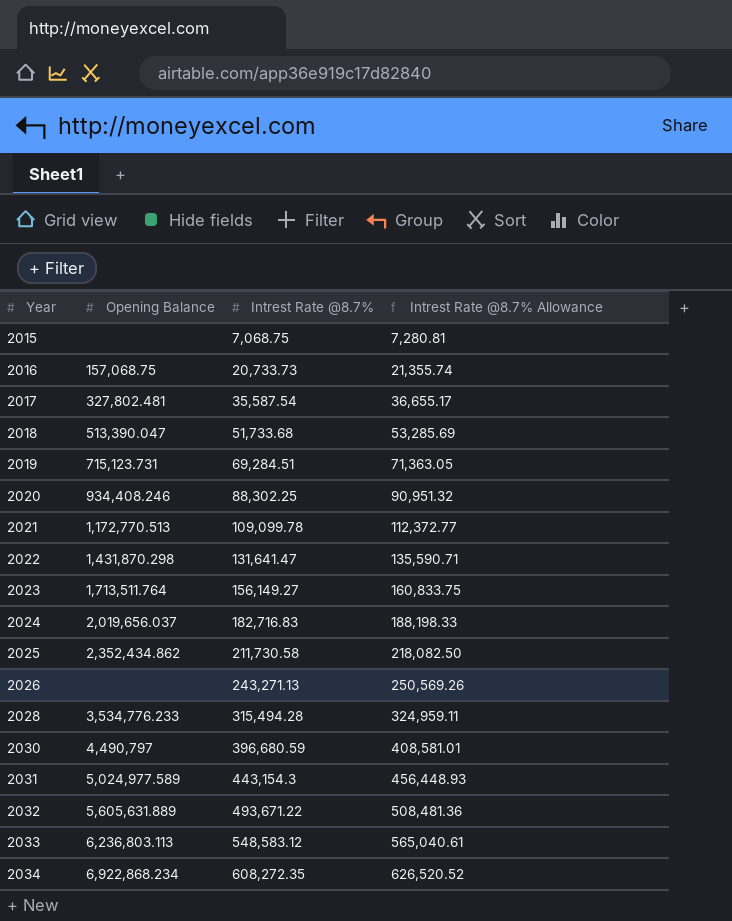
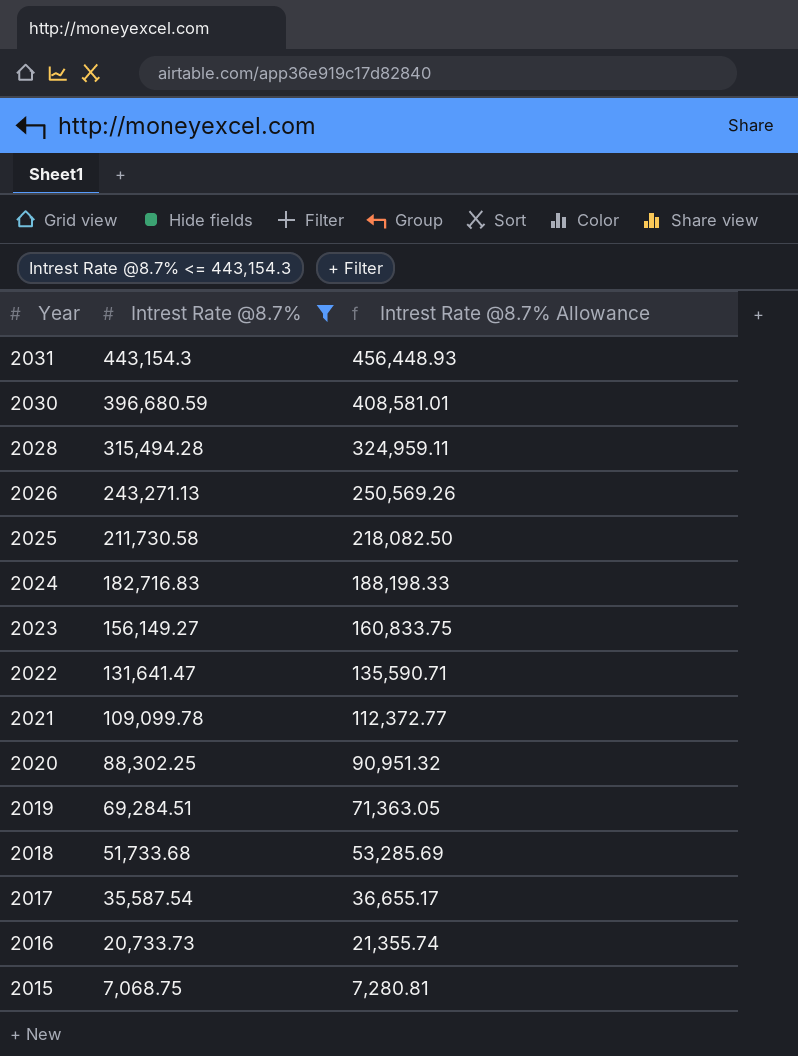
filter: none -> Intrest Rate @8.7% <= 443,154.3
row order: Year ascending -> Year descending
column Opening Balance | position: 2 -> none

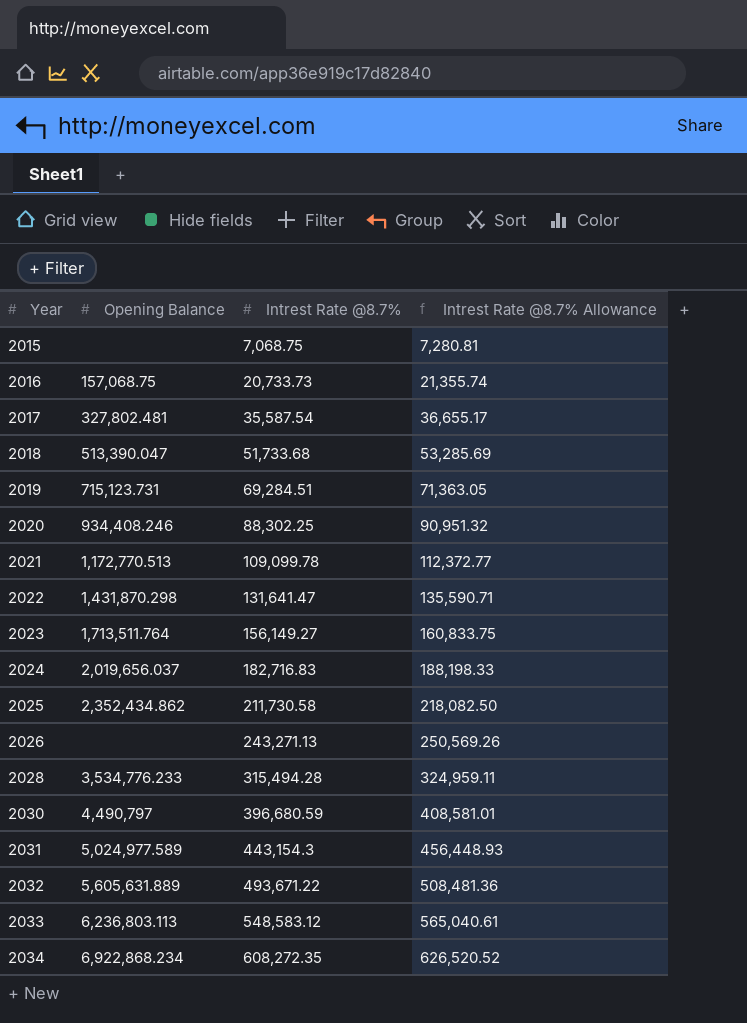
filter: Intrest Rate @8.7% <= 443,154.3 -> none
row order: Year descending -> Year ascending
column Opening Balance | position: none -> 2

